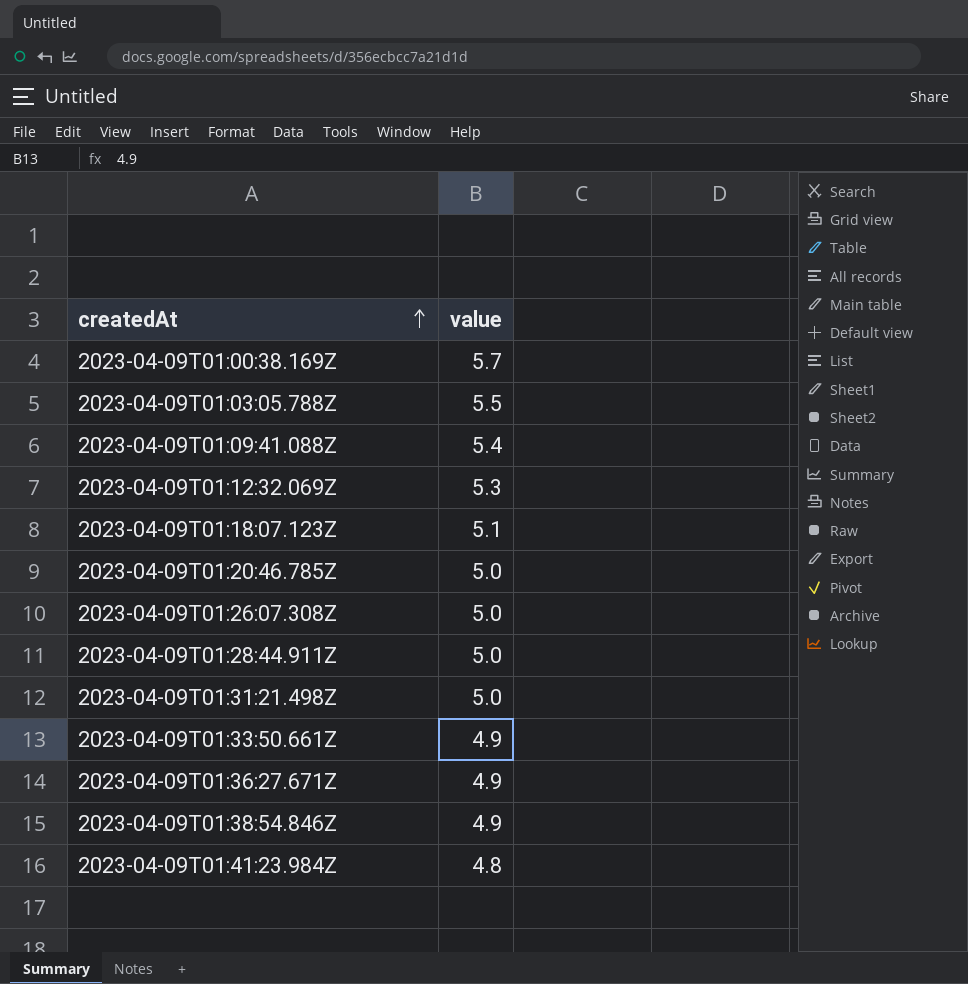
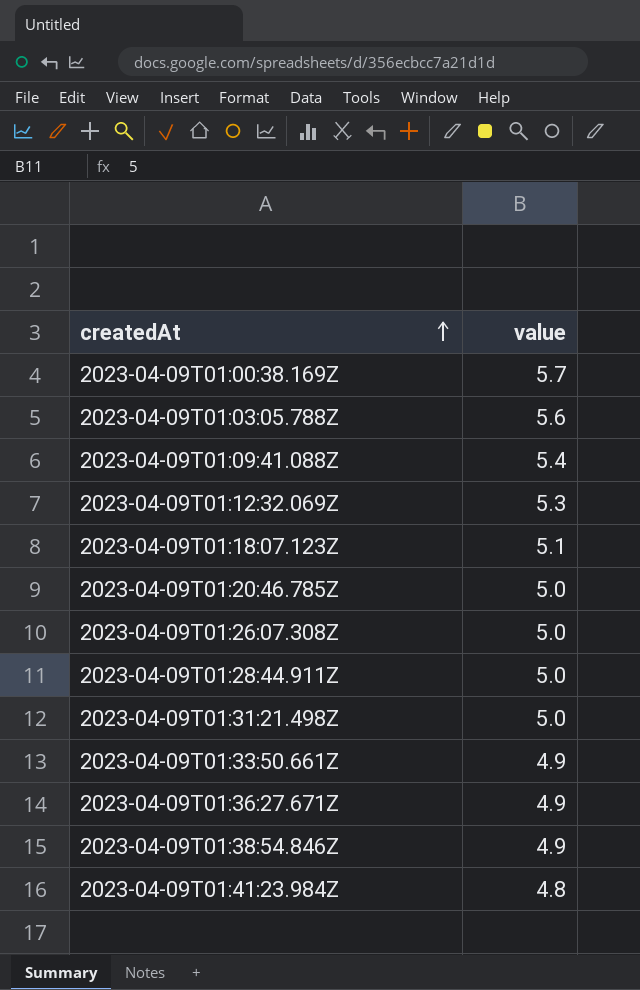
2023-04-09T01:03:05.788Z | value: 5.5 -> 5.6

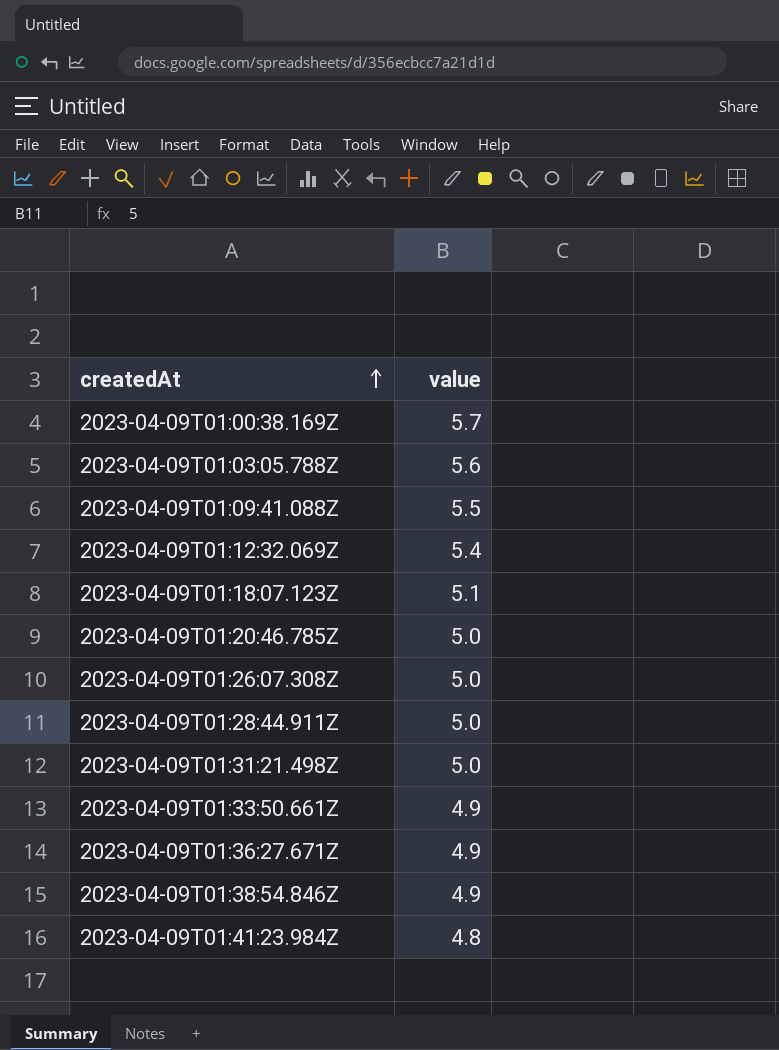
2023-04-09T01:09:41.088Z | value: 5.4 -> 5.5
2023-04-09T01:12:32.069Z | value: 5.3 -> 5.4

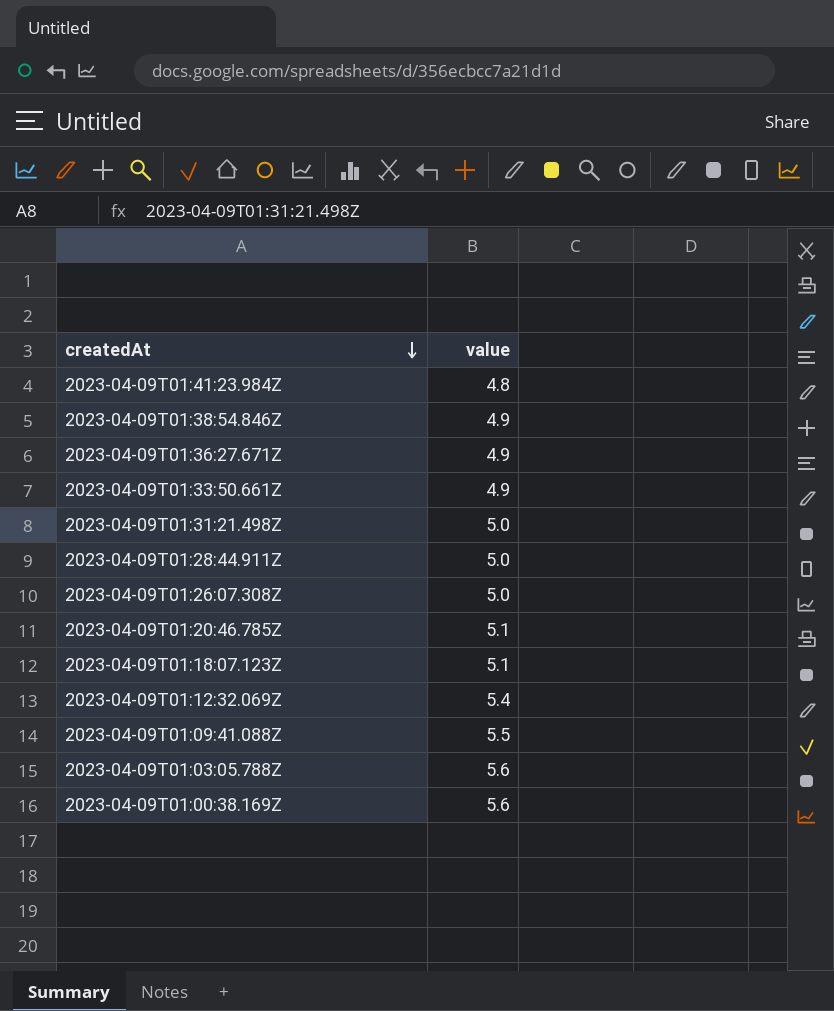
row order: createdAt ascending -> createdAt descending
2023-04-09T01:20:46.785Z | value: 5.0 -> 5.1
2023-04-09T01:00:38.169Z | value: 5.7 -> 5.6

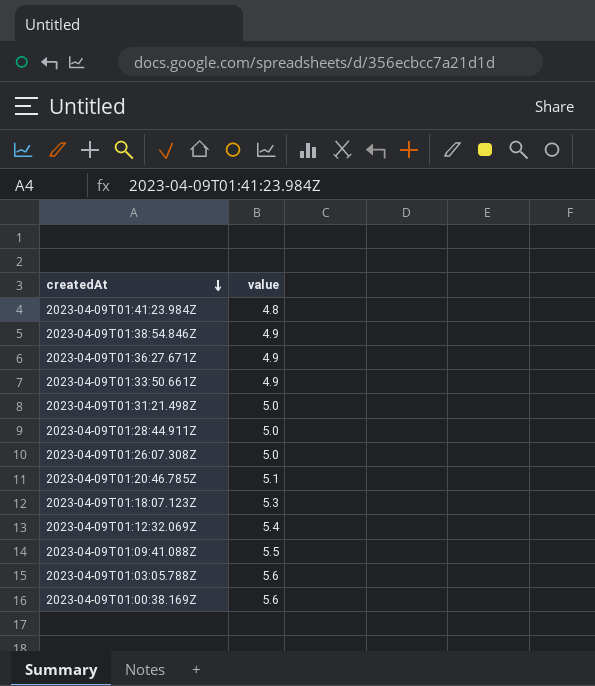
2023-04-09T01:18:07.123Z | value: 5.1 -> 5.3

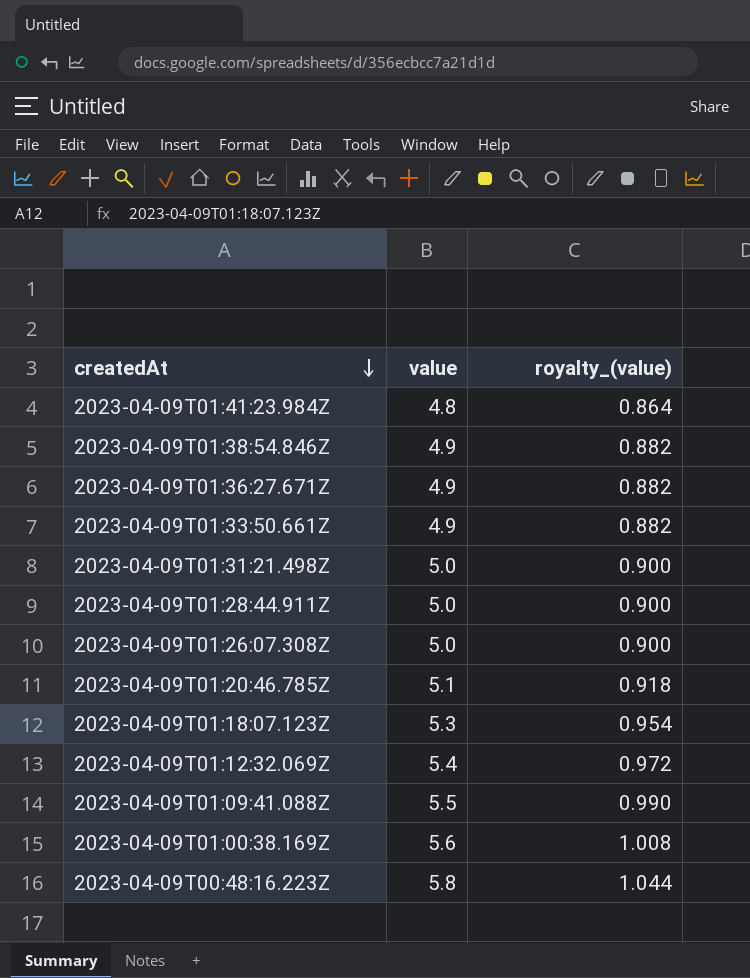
column royalty_(value) | formula: none -> [value] * 0.18
row 2023-04-09T01:03:05.788Z: 5.6 -> none
row 2023-04-09T00:48:16.223Z: none -> 5.8 | 1.044

